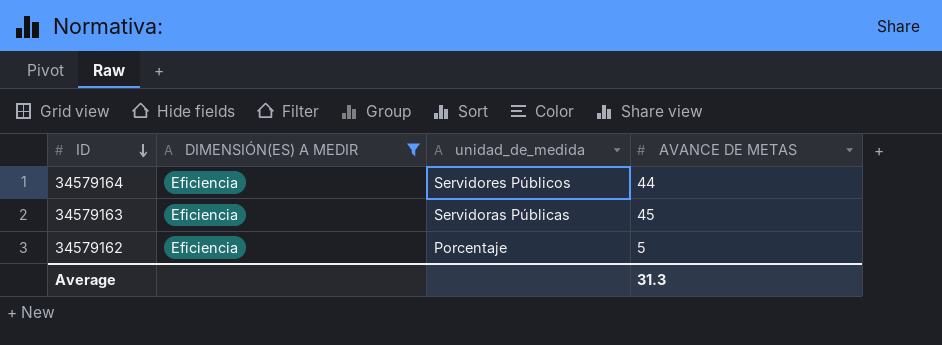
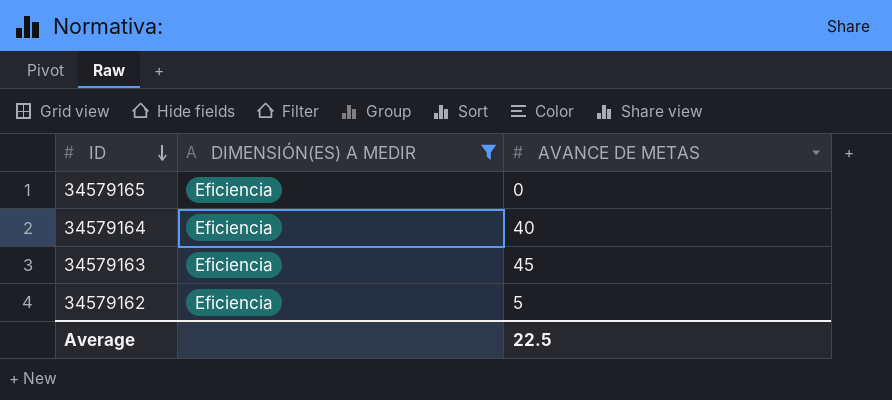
column unidad_de_medida | position: 3 -> none
row 34579165: none -> Eficiencia | 0
34579164 | AVANCE DE METAS: 44 -> 40
Average | AVANCE DE METAS: 31.3 -> 22.5

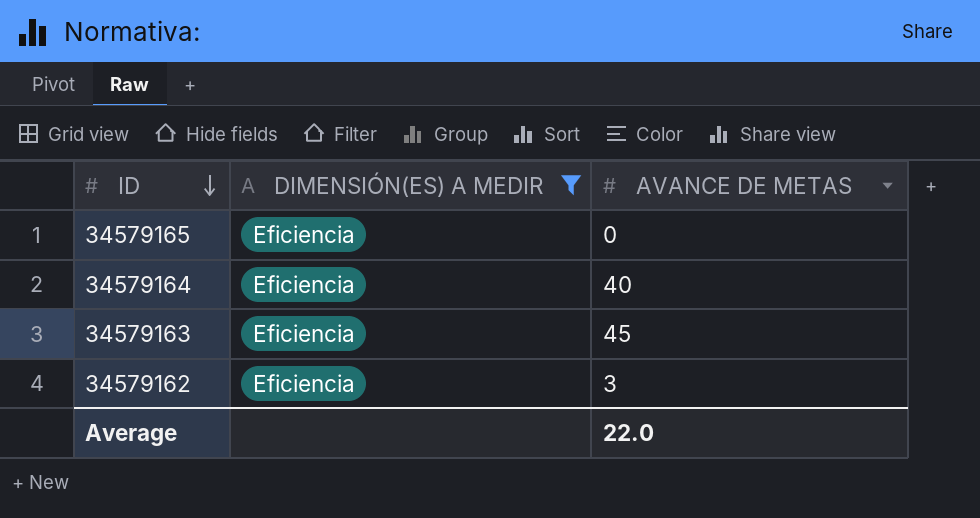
34579162 | AVANCE DE METAS: 5 -> 3
Average | AVANCE DE METAS: 22.5 -> 22.0

